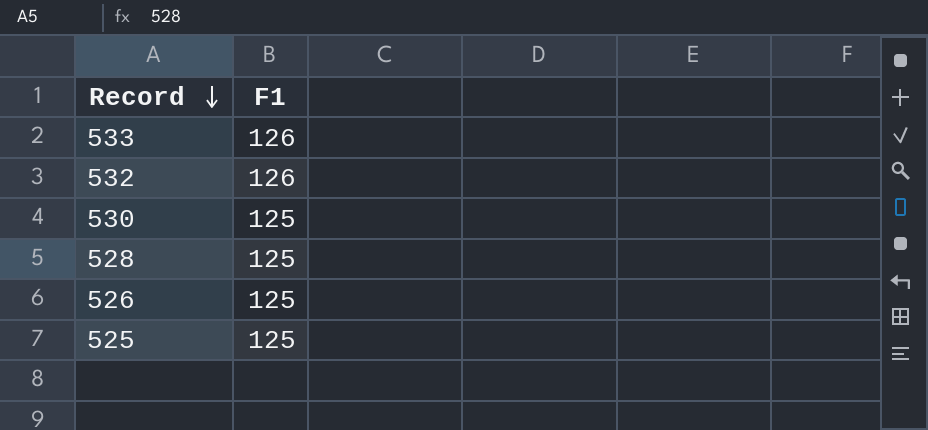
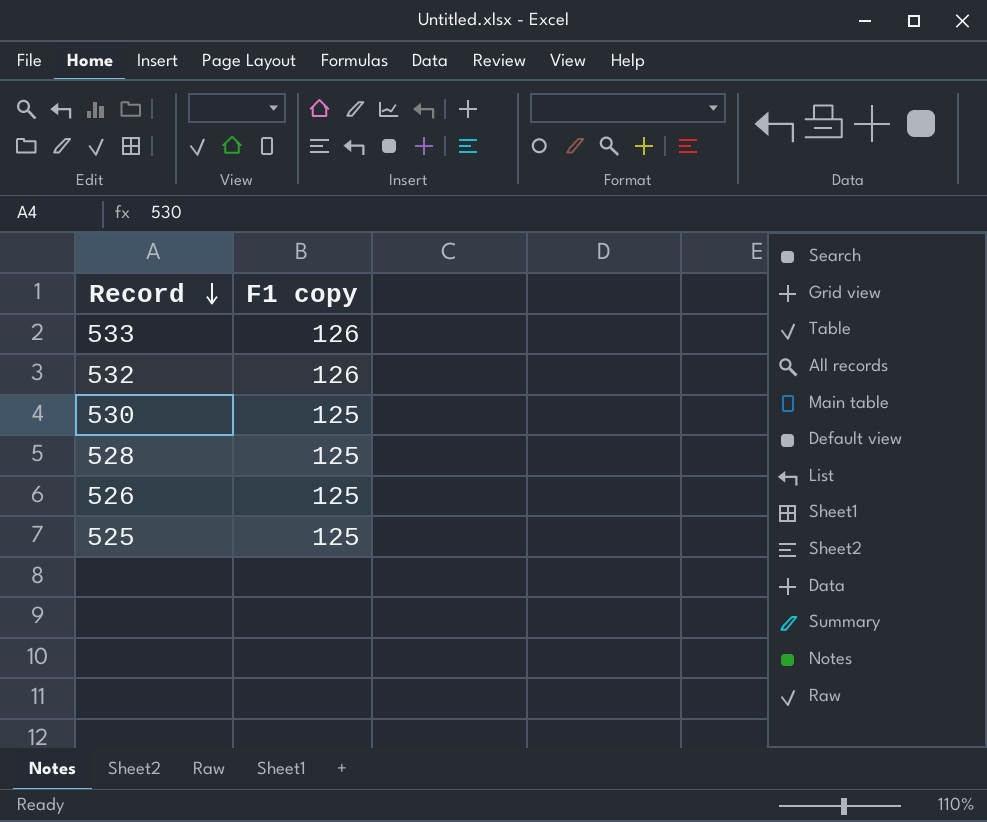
column name: F1 -> F1 copy

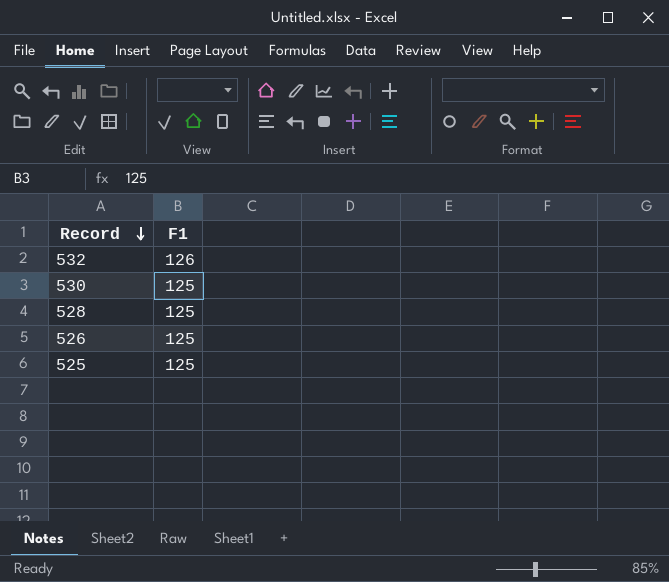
column name: F1 copy -> F1
row 533: 126 -> none

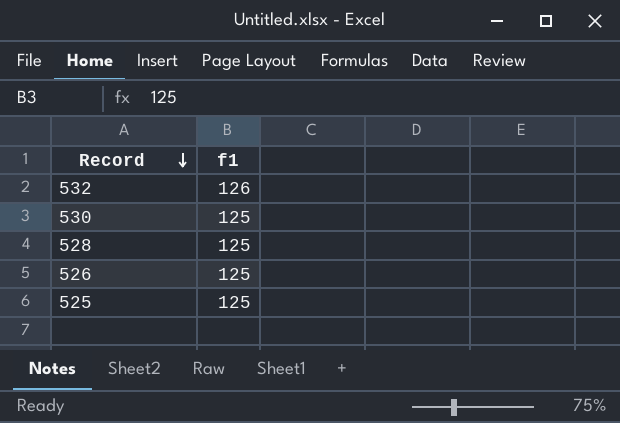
column name: F1 -> f1

